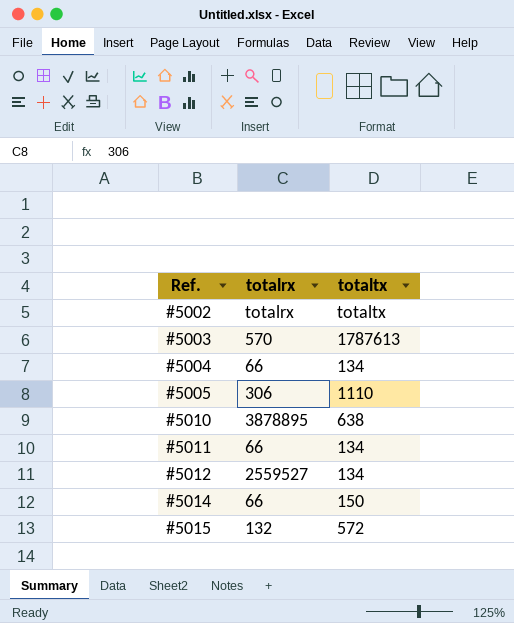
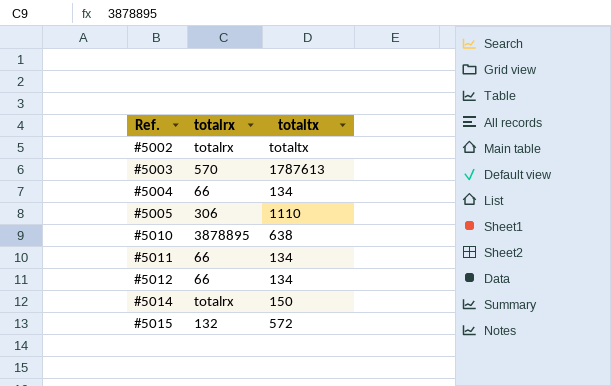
#5012 | totalrx: 2559527 -> 66
#5014 | totalrx: 66 -> totalrx

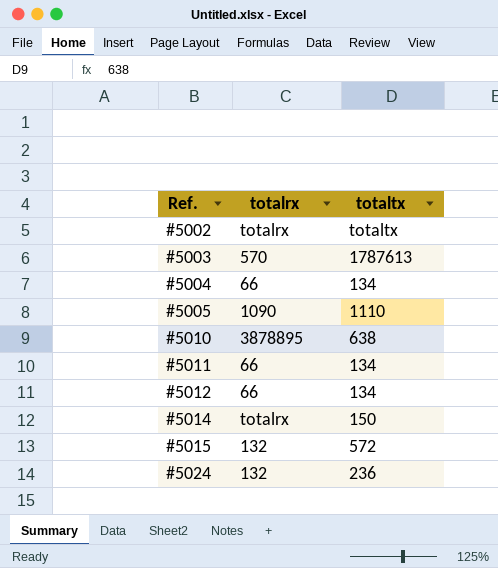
#5005 | totalrx: 306 -> 1090
row #5024: none -> 132 | 236

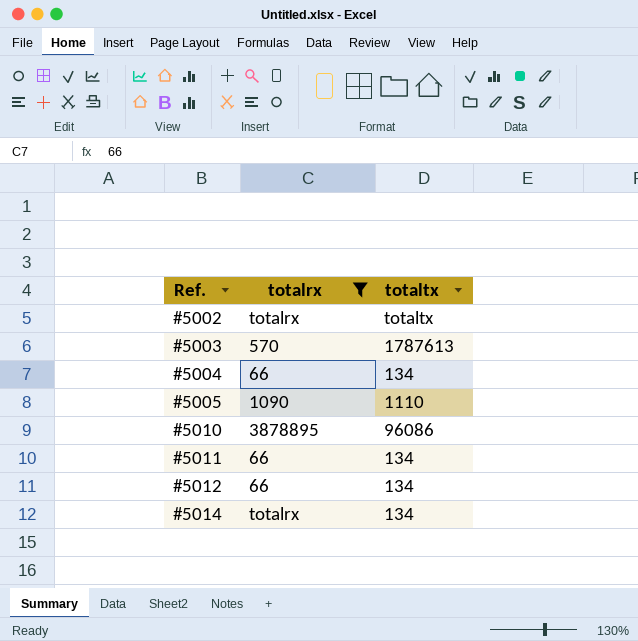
filter: none -> totalrx != 132
#5010 | totaltx: 638 -> 96086
#5014 | totaltx: 150 -> 134

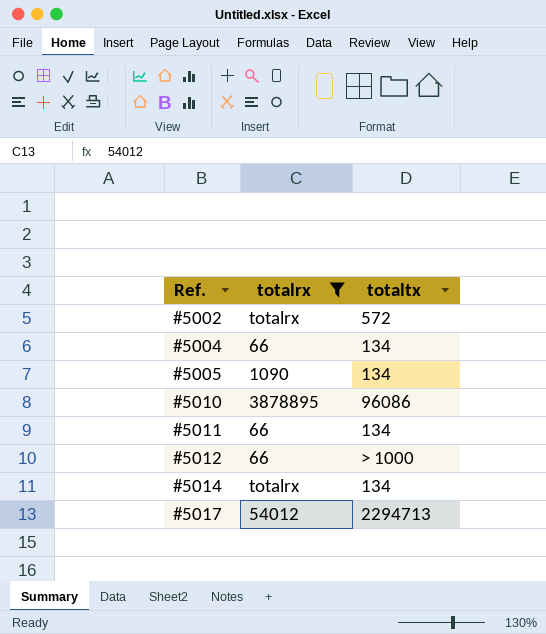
row #5003: 570 | 1787613 -> none
#5002 | totaltx: totaltx -> 572
#5005 | totaltx: 1110 -> 134
#5012 | totaltx: 134 -> > 1000
row #5017: none -> 54012 | 2294713

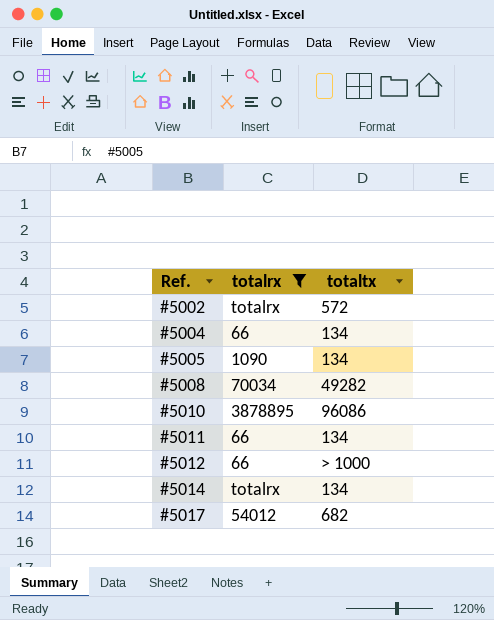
row #5008: none -> 70034 | 49282
#5017 | totaltx: 2294713 -> 682

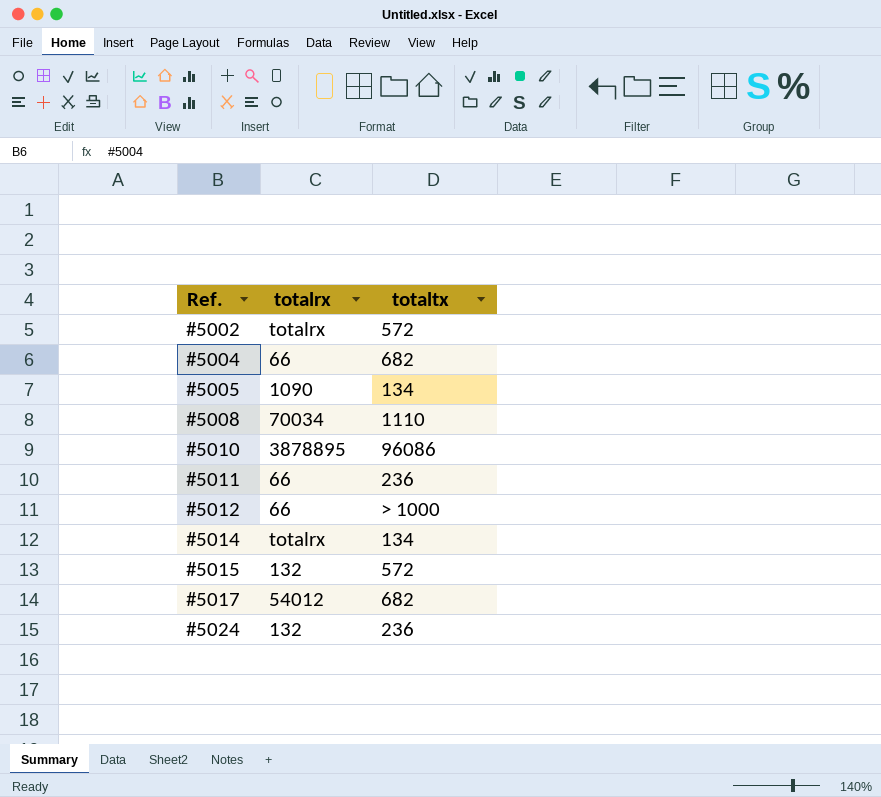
filter: totalrx != 132 -> none
#5004 | totaltx: 134 -> 682
#5008 | totaltx: 49282 -> 1110
#5011 | totaltx: 134 -> 236

